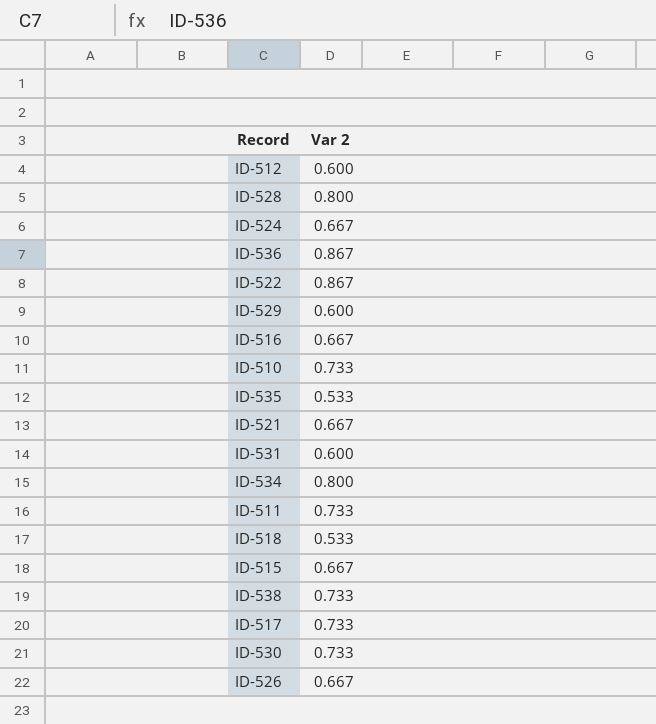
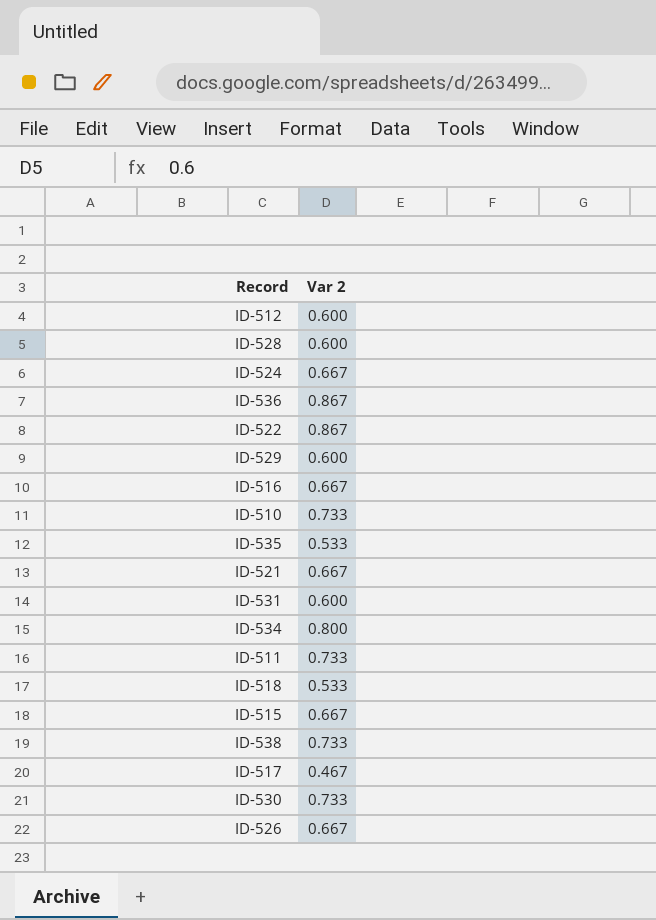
ID-528 | Var 2: 0.800 -> 0.600
ID-517 | Var 2: 0.733 -> 0.467

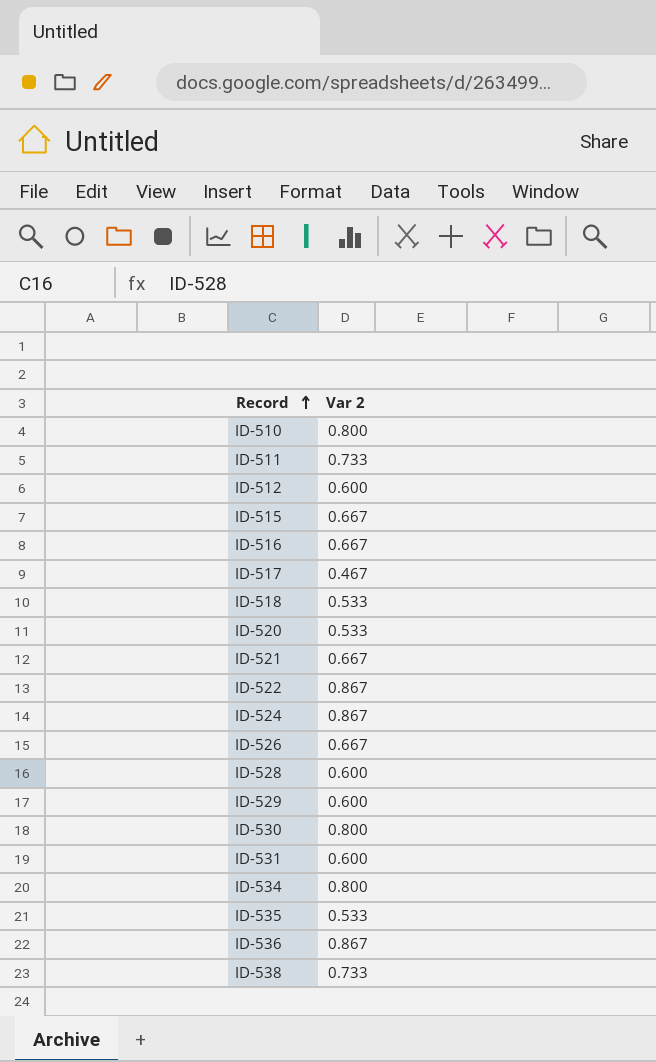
row order: none -> Record ascending
ID-510 | Var 2: 0.733 -> 0.800
row ID-520: none -> 0.533
ID-524 | Var 2: 0.667 -> 0.867
ID-530 | Var 2: 0.733 -> 0.800

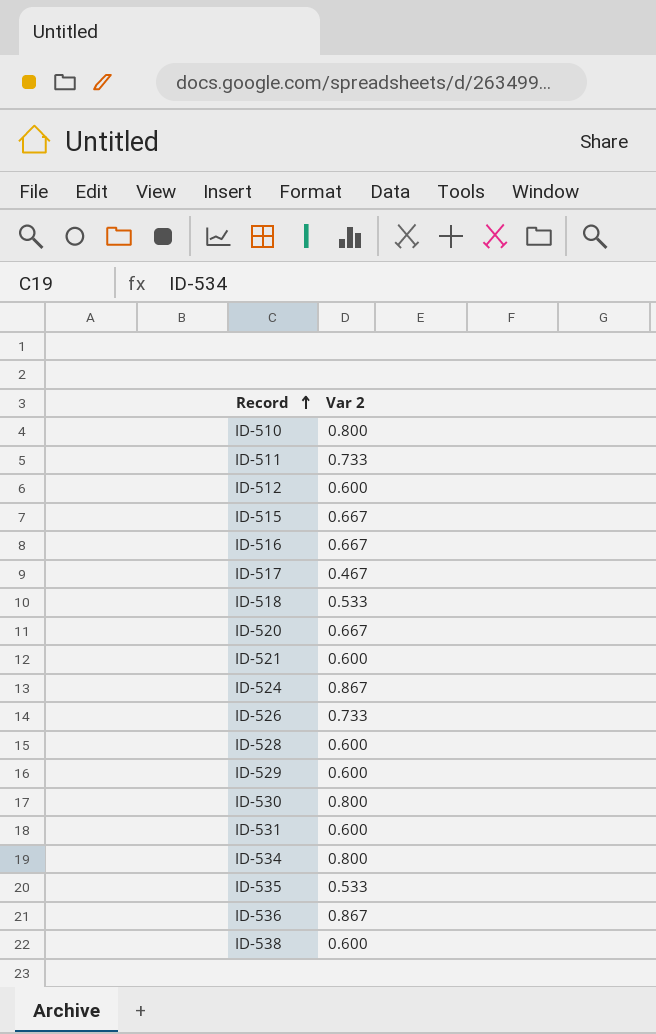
row ID-522: 0.867 -> none
ID-520 | Var 2: 0.533 -> 0.667
ID-521 | Var 2: 0.667 -> 0.600
ID-526 | Var 2: 0.667 -> 0.733
ID-538 | Var 2: 0.733 -> 0.600

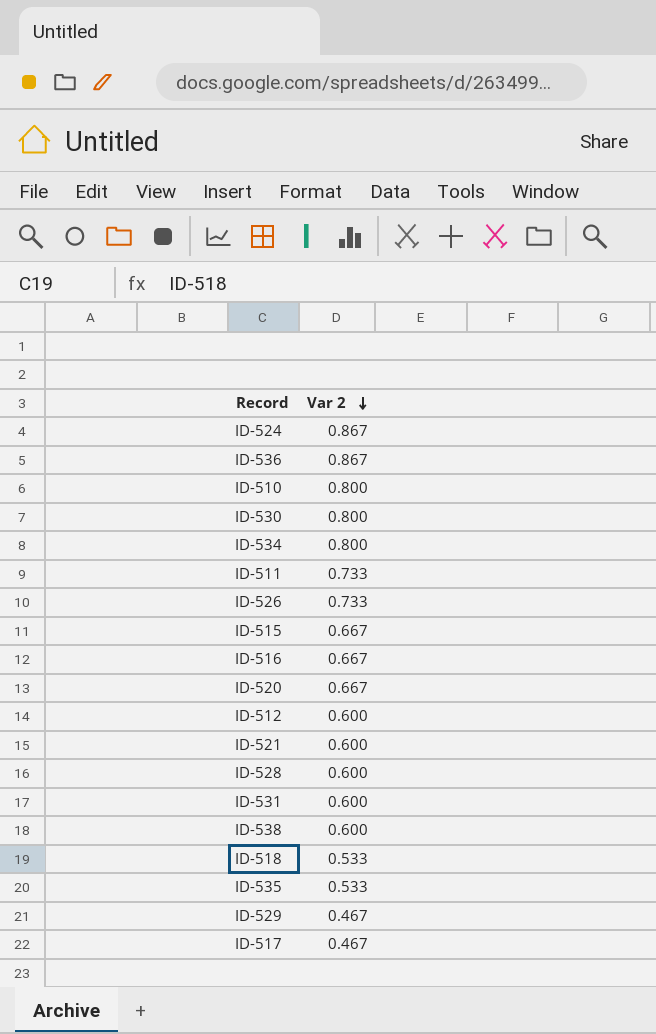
row order: Record ascending -> Var 2 descending
ID-529 | Var 2: 0.600 -> 0.467

